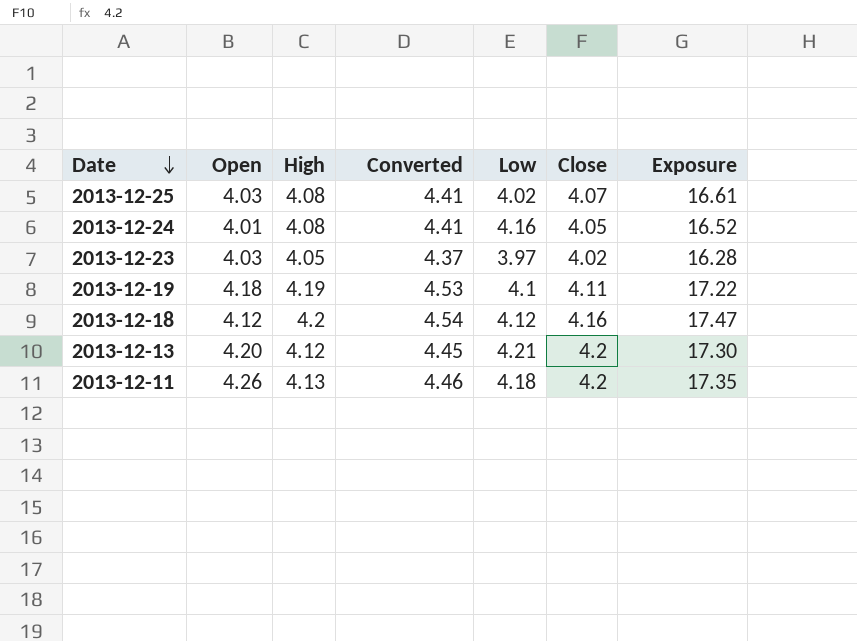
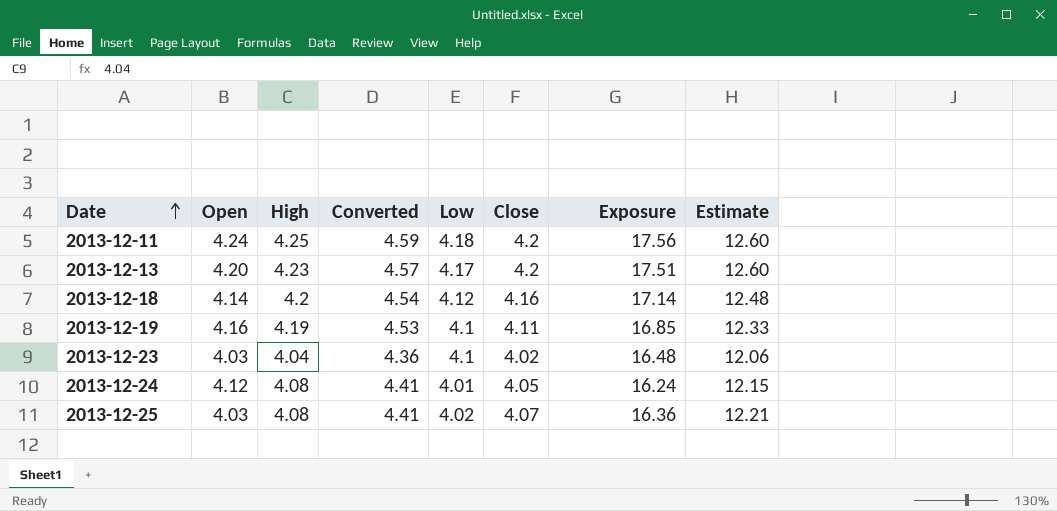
row order: Date descending -> Date ascending
column Exposure | formula: [High] * [Close] -> [Low] * [Close]
column Estimate | formula: none -> [Close] * 3
2013-12-11 | Open: 4.26 -> 4.24
2013-12-11 | High: 4.13 -> 4.25
2013-12-11 | Converted: 4.46 -> 4.59
2013-12-13 | High: 4.12 -> 4.23
2013-12-13 | Converted: 4.45 -> 4.57
2013-12-13 | Low: 4.21 -> 4.17
2013-12-18 | Open: 4.12 -> 4.14
2013-12-19 | Open: 4.18 -> 4.16
2013-12-23 | High: 4.05 -> 4.04
2013-12-23 | Converted: 4.37 -> 4.36
2013-12-23 | Low: 3.97 -> 4.1
2013-12-24 | Open: 4.01 -> 4.12
2013-12-24 | Low: 4.16 -> 4.01

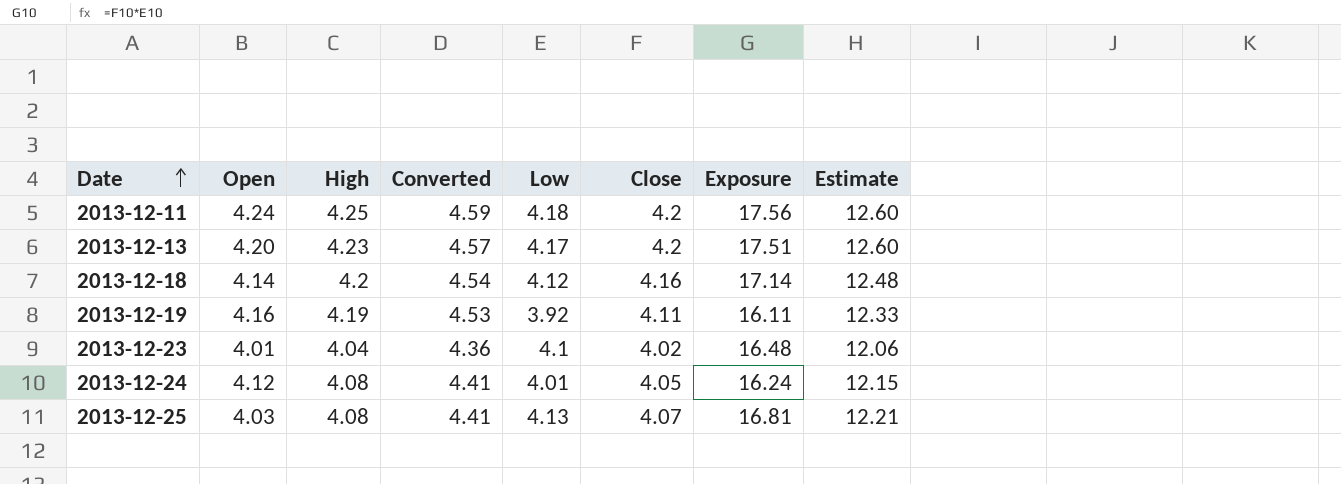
2013-12-19 | Low: 4.1 -> 3.92
2013-12-19 | Exposure: 16.85 -> 16.11
2013-12-23 | Open: 4.03 -> 4.01
2013-12-25 | Low: 4.02 -> 4.13
2013-12-25 | Exposure: 16.36 -> 16.81

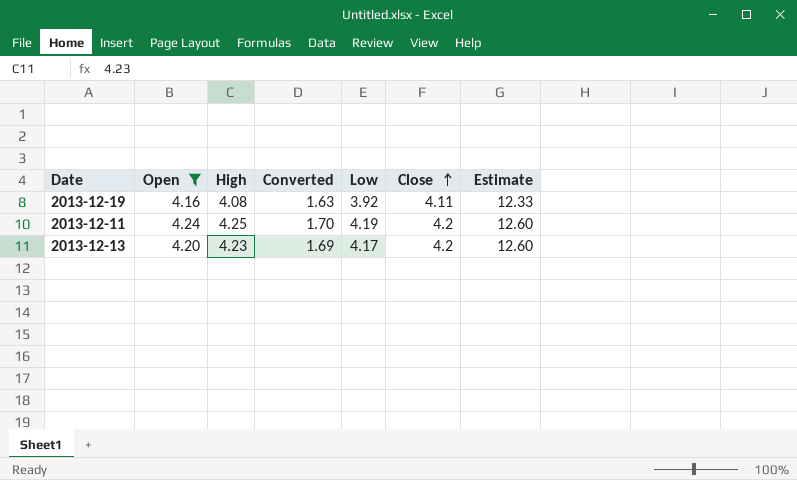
filter: none -> Open >= 4.16
row order: Date ascending -> Close ascending
column Exposure | formula: [Low] * [Close] -> none
column Converted | formula: [High] * 1.08 -> [High] * 0.4
2013-12-19 | High: 4.19 -> 4.08
2013-12-11 | Low: 4.18 -> 4.19

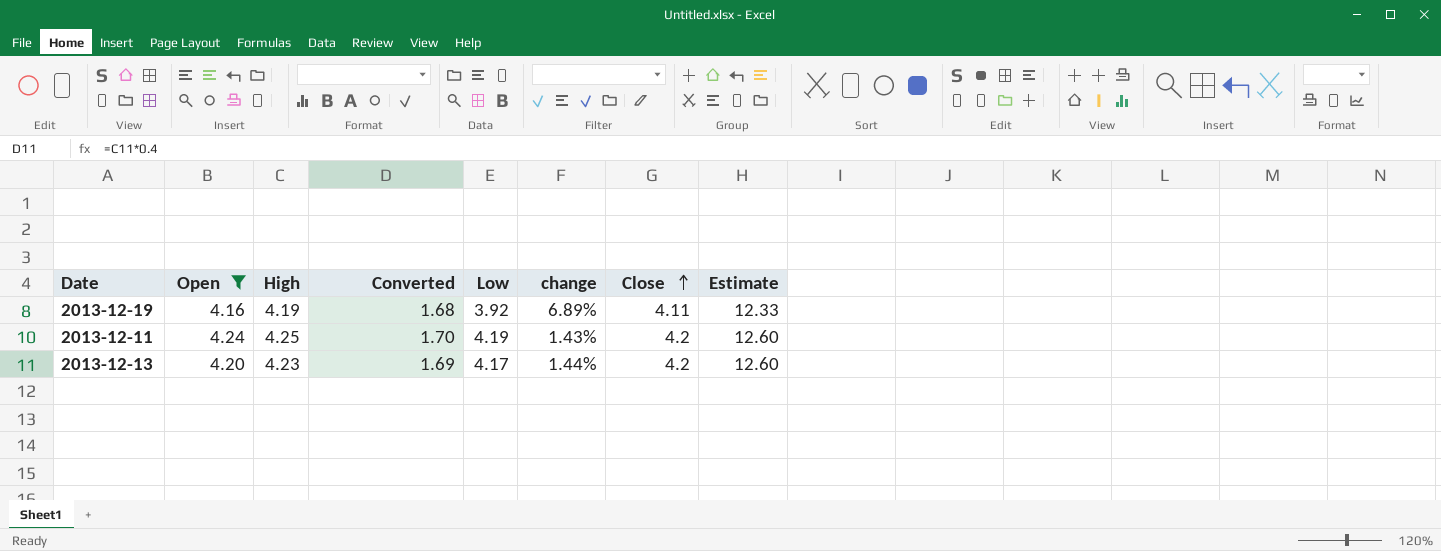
column change | formula: none -> ([High] - [Low]) / [Low]
2013-12-19 | High: 4.08 -> 4.19
2013-12-19 | Converted: 1.63 -> 1.68

